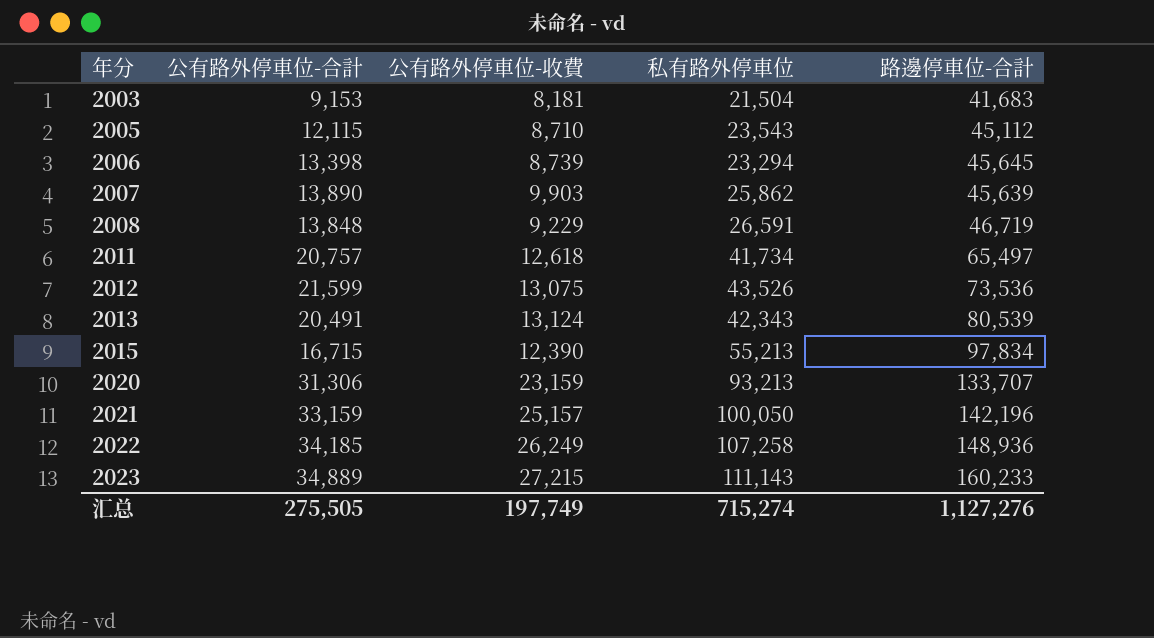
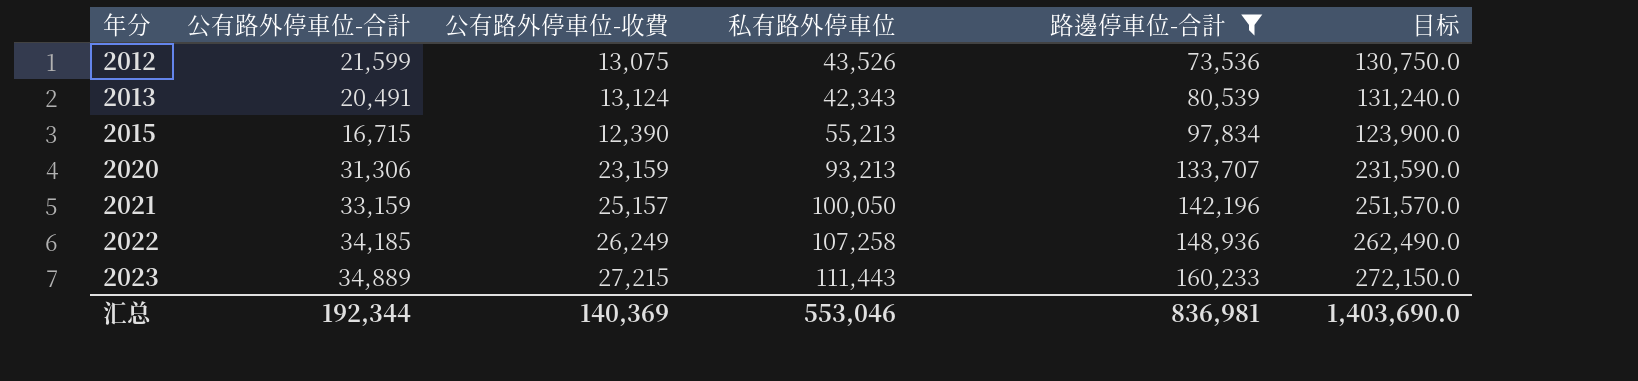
filter: none -> 路邊停車位-合計 >= 73,536
column 目标 | formula: none -> [公有路外停車位-收費] * 10
2023 | 私有路外停車位: 111,143 -> 111,443
汇总 | 公有路外停車位-合計: 275,505 -> 192,344
汇总 | 公有路外停車位-收費: 197,749 -> 140,369
汇总 | 私有路外停車位: 715,274 -> 553,046
汇总 | 路邊停車位-合計: 1,127,276 -> 836,981

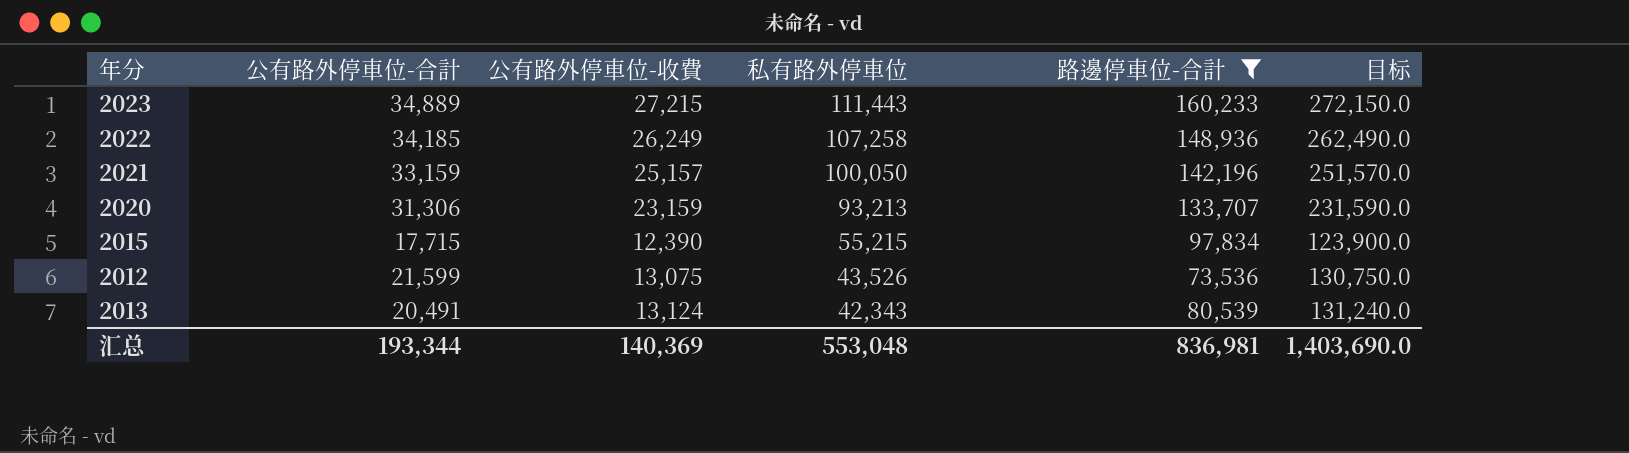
row order: 年分 ascending -> 私有路外停車位 descending
2015 | 公有路外停車位-合計: 16,715 -> 17,715
2015 | 私有路外停車位: 55,213 -> 55,215
汇总 | 公有路外停車位-合計: 192,344 -> 193,344
汇总 | 私有路外停車位: 553,046 -> 553,048

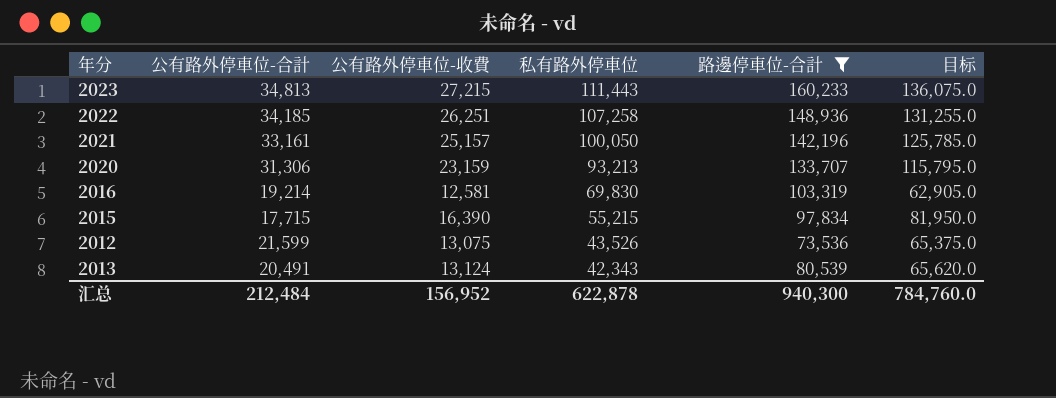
column 目标 | formula: [公有路外停車位-收費] * 10 -> [公有路外停車位-收費] * 5
2023 | 公有路外停車位-合計: 34,889 -> 34,813
2022 | 公有路外停車位-收費: 26,249 -> 26,251
2021 | 公有路外停車位-合計: 33,159 -> 33,161
row 2016: none -> 19,214 | 12,581 | 69,830 | 103,319 | 62,905.0
2015 | 公有路外停車位-收費: 12,390 -> 16,390
汇总 | 公有路外停車位-合計: 193,344 -> 212,484
汇总 | 公有路外停車位-收費: 140,369 -> 156,952
汇总 | 私有路外停車位: 553,048 -> 622,878
汇总 | 路邊停車位-合計: 836,981 -> 940,300
汇总 | 目标: 1,403,690.0 -> 784,760.0

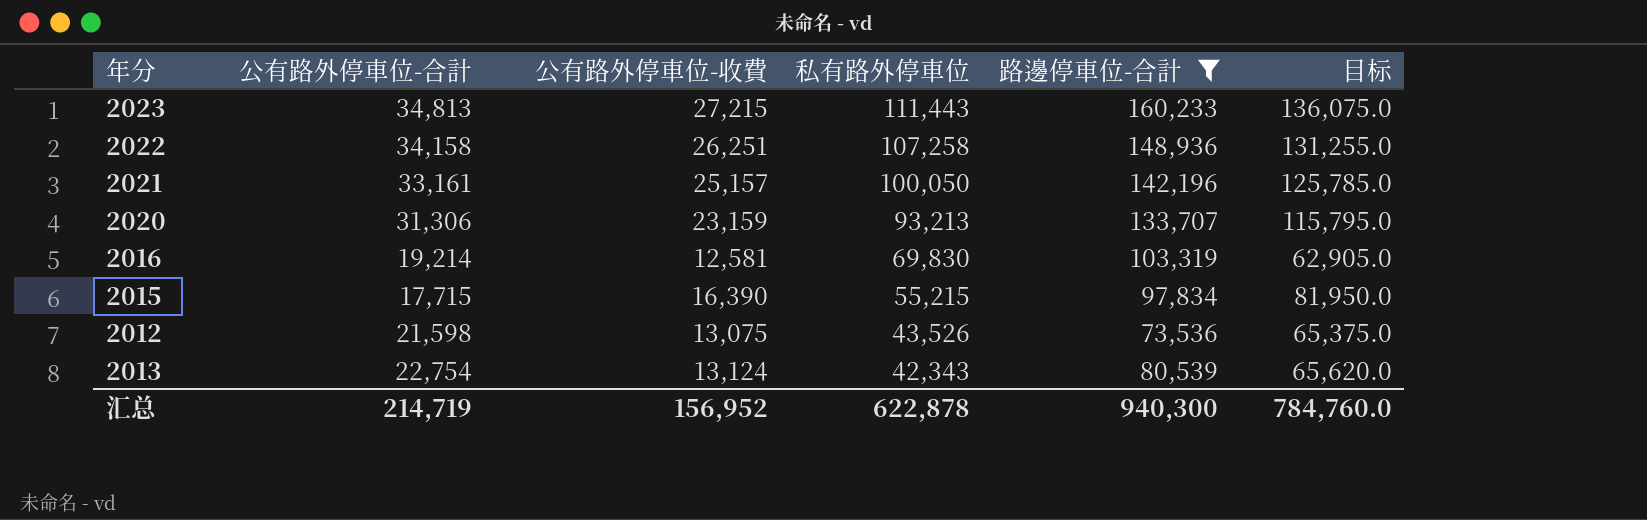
2022 | 公有路外停車位-合計: 34,185 -> 34,158
2012 | 公有路外停車位-合計: 21,599 -> 21,598
2013 | 公有路外停車位-合計: 20,491 -> 22,754
汇总 | 公有路外停車位-合計: 212,484 -> 214,719

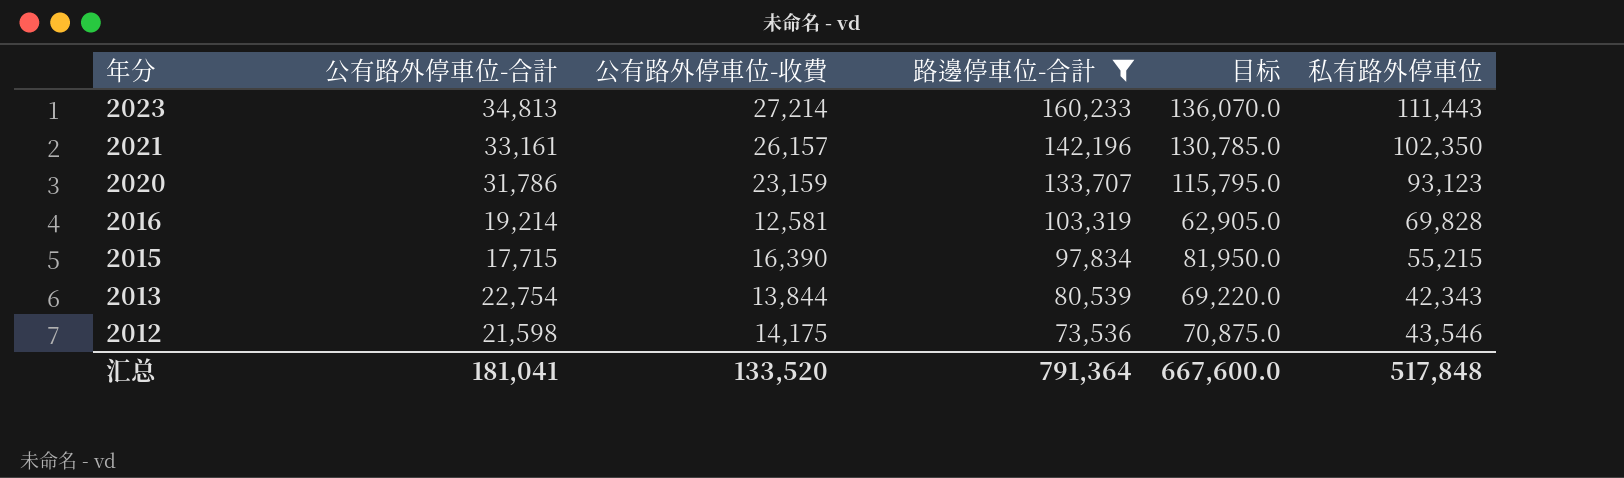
row order: 私有路外停車位 descending -> 年分 descending
column 私有路外停車位 | position: 4 -> 6
row 2022: 34,158 | 26,251 | 107,258 | 148,936 | 131,255.0 -> none
2023 | 公有路外停車位-收費: 27,215 -> 27,214
2023 | 目标: 136,075.0 -> 136,070.0
2021 | 公有路外停車位-收費: 25,157 -> 26,157
2021 | 目标: 125,785.0 -> 130,785.0
2021 | 私有路外停車位: 100,050 -> 102,350
2020 | 公有路外停車位-合計: 31,306 -> 31,786
2020 | 私有路外停車位: 93,213 -> 93,123
2016 | 私有路外停車位: 69,830 -> 69,828
2013 | 公有路外停車位-收費: 13,124 -> 13,844
2013 | 目标: 65,620.0 -> 69,220.0
2012 | 公有路外停車位-收費: 13,075 -> 14,175
2012 | 目标: 65,375.0 -> 70,875.0
2012 | 私有路外停車位: 43,526 -> 43,546
汇总 | 公有路外停車位-合計: 214,719 -> 181,041
汇总 | 公有路外停車位-收費: 156,952 -> 133,520
汇总 | 路邊停車位-合計: 940,300 -> 791,364
汇总 | 目标: 784,760.0 -> 667,600.0
汇总 | 私有路外停車位: 622,878 -> 517,848

